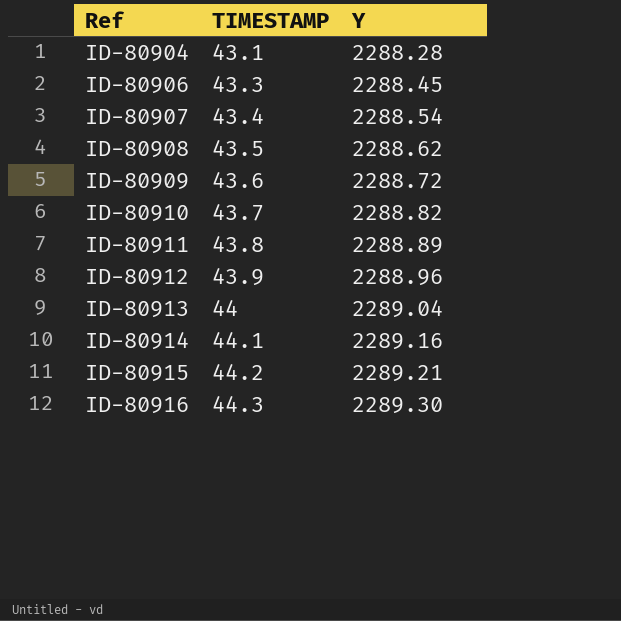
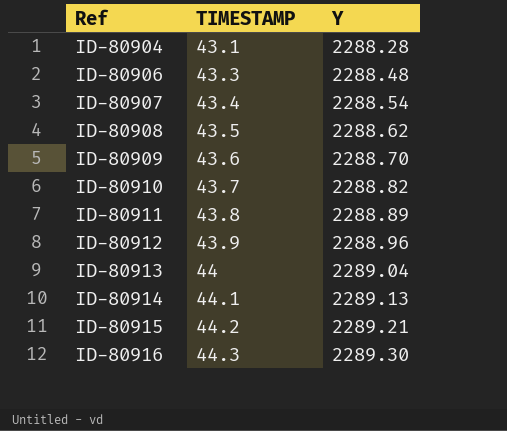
ID-80906 | Y: 2288.45 -> 2288.48
ID-80909 | Y: 2288.72 -> 2288.70
ID-80914 | Y: 2289.16 -> 2289.13

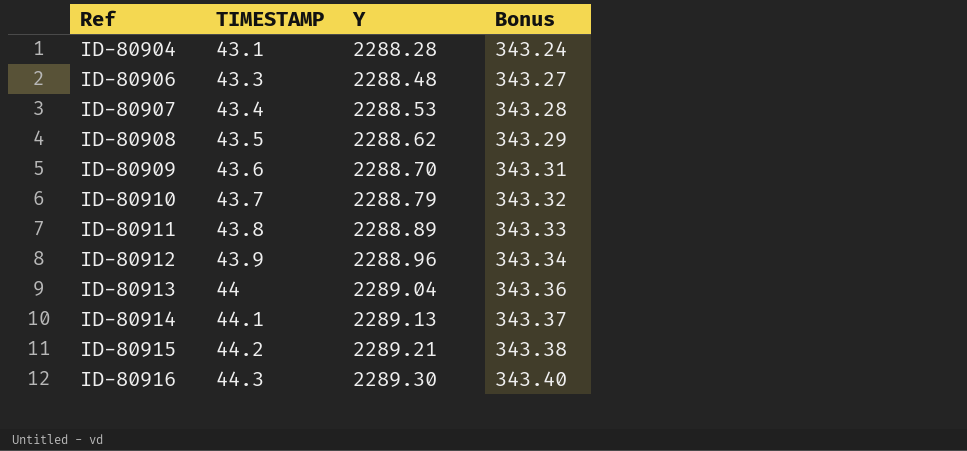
column Bonus | formula: none -> [Y] * 0.15
ID-80907 | Y: 2288.54 -> 2288.53
ID-80910 | Y: 2288.82 -> 2288.79

